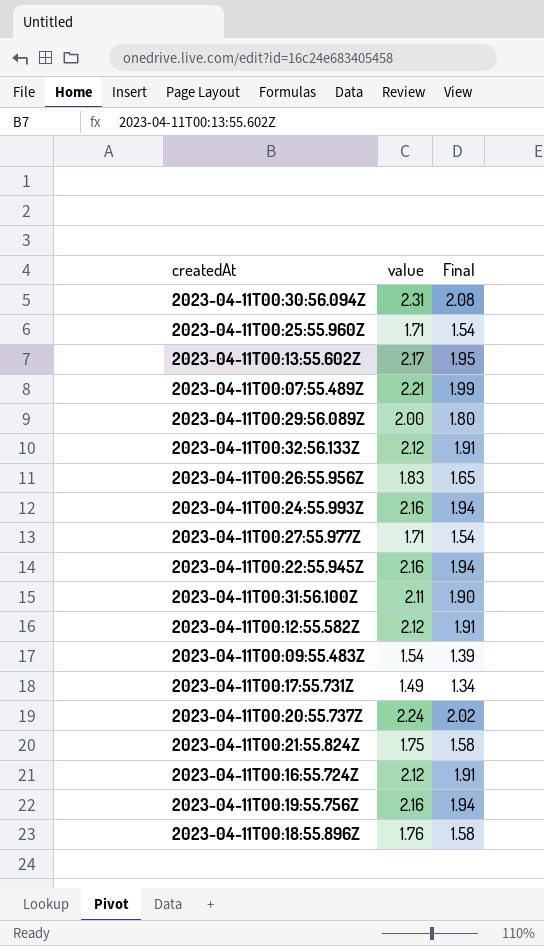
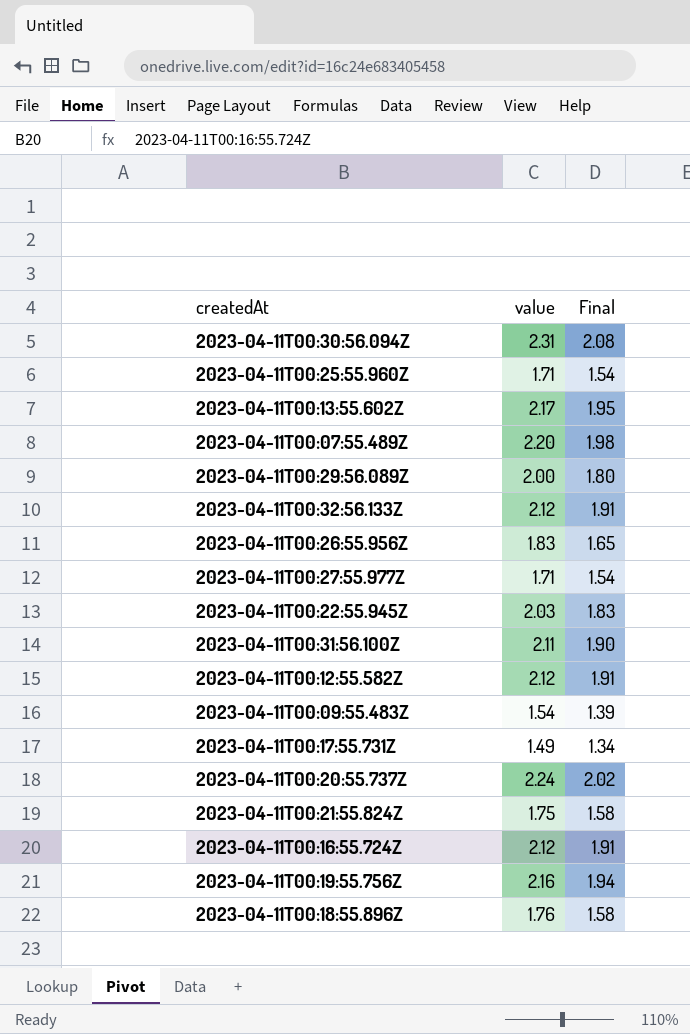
row 2023-04-11T00:24:55.993Z: 2.16 | 1.94 -> none
2023-04-11T00:07:55.489Z | value: 2.21 -> 2.20
2023-04-11T00:07:55.489Z | Final: 1.99 -> 1.98
2023-04-11T00:22:55.945Z | value: 2.16 -> 2.03
2023-04-11T00:22:55.945Z | Final: 1.94 -> 1.83

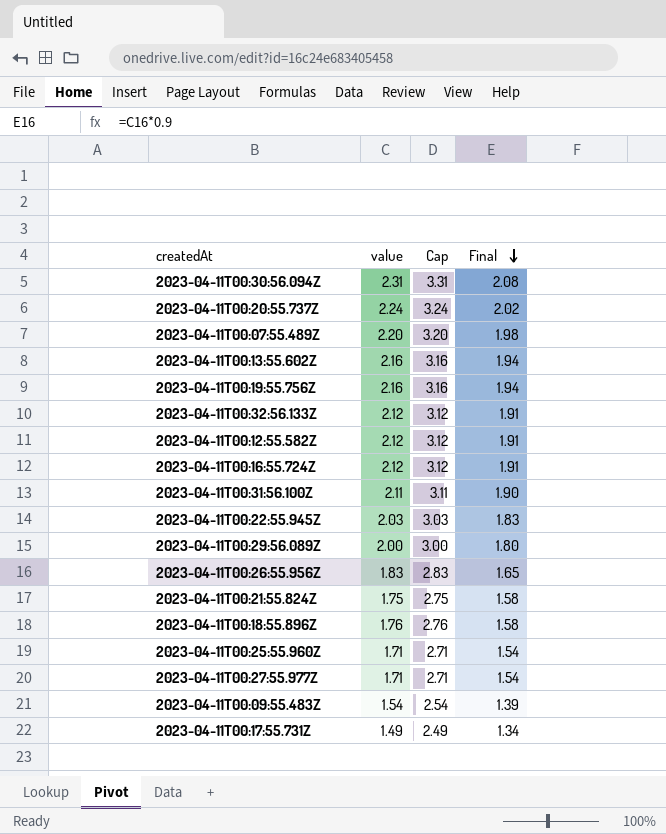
row order: none -> Final descending
column Cap | formula: none -> [value] + 1
2023-04-11T00:13:55.602Z | value: 2.17 -> 2.16
2023-04-11T00:13:55.602Z | Final: 1.95 -> 1.94

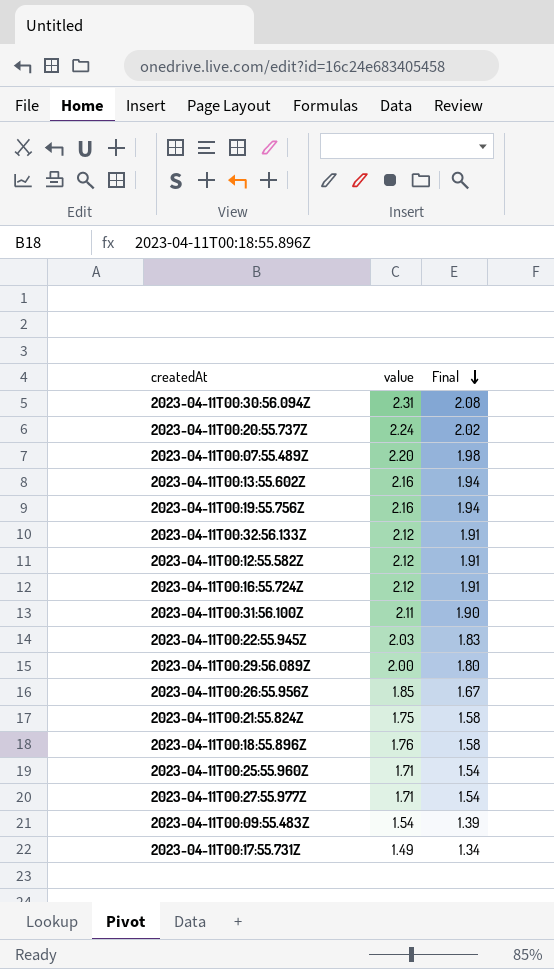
column Cap | formula: [value] + 1 -> none
2023-04-11T00:26:55.956Z | value: 1.83 -> 1.85
2023-04-11T00:26:55.956Z | Final: 1.65 -> 1.67

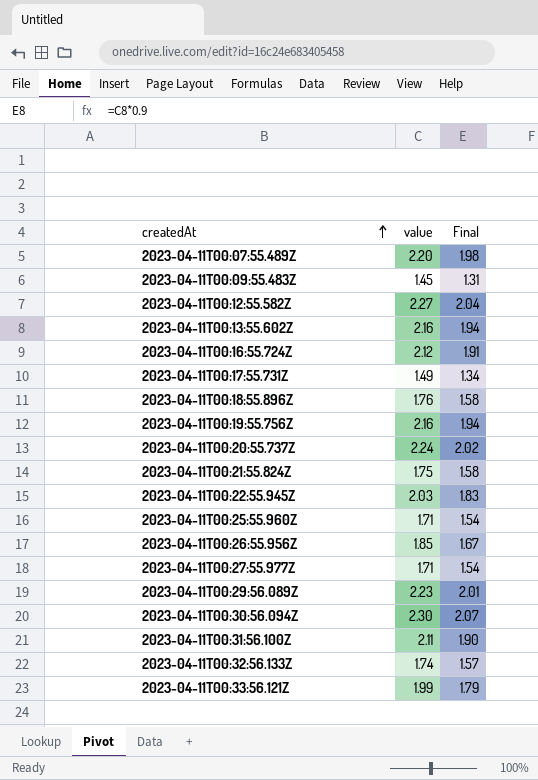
row order: Final descending -> createdAt ascending
2023-04-11T00:09:55.483Z | value: 1.54 -> 1.45
2023-04-11T00:09:55.483Z | Final: 1.39 -> 1.31
2023-04-11T00:12:55.582Z | value: 2.12 -> 2.27
2023-04-11T00:12:55.582Z | Final: 1.91 -> 2.04
2023-04-11T00:29:56.089Z | value: 2.00 -> 2.23
2023-04-11T00:29:56.089Z | Final: 1.80 -> 2.01
2023-04-11T00:30:56.094Z | value: 2.31 -> 2.30
2023-04-11T00:30:56.094Z | Final: 2.08 -> 2.07
2023-04-11T00:32:56.133Z | value: 2.12 -> 1.74
2023-04-11T00:32:56.133Z | Final: 1.91 -> 1.57
row 2023-04-11T00:33:56.121Z: none -> 1.99 | 1.79

